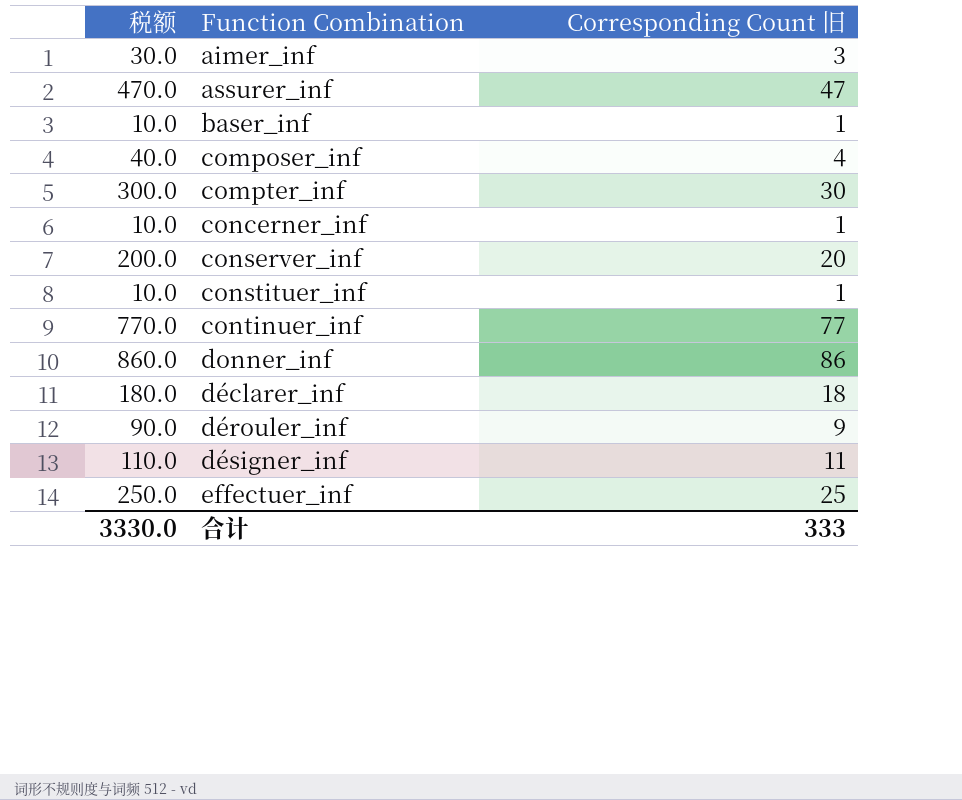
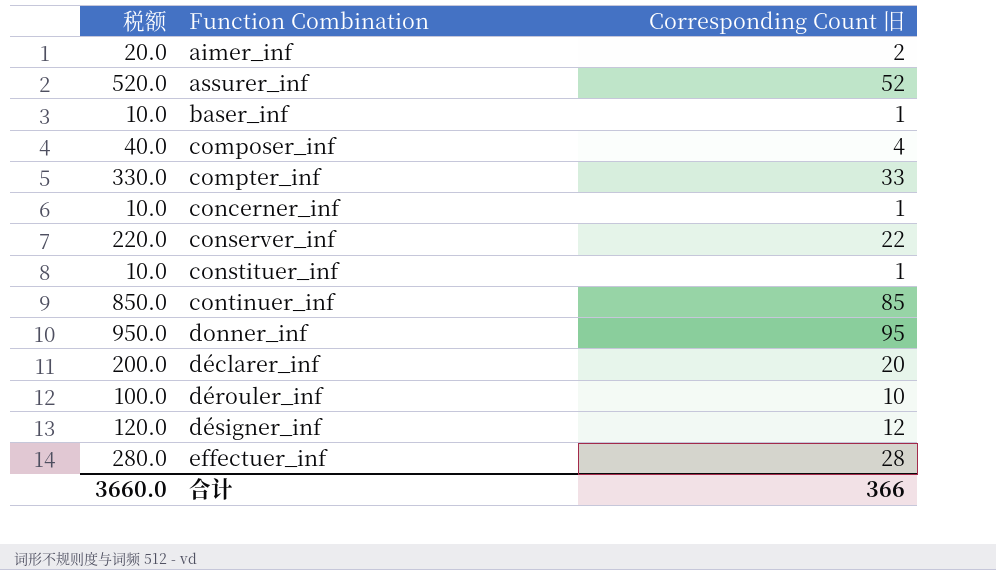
aimer_inf | 税额: 30.0 -> 20.0
aimer_inf | Corresponding Count 旧: 3 -> 2
assurer_inf | 税额: 470.0 -> 520.0
assurer_inf | Corresponding Count 旧: 47 -> 52
compter_inf | 税额: 300.0 -> 330.0
compter_inf | Corresponding Count 旧: 30 -> 33
conserver_inf | 税额: 200.0 -> 220.0
conserver_inf | Corresponding Count 旧: 20 -> 22
continuer_inf | 税额: 770.0 -> 850.0
continuer_inf | Corresponding Count 旧: 77 -> 85
donner_inf | 税额: 860.0 -> 950.0
donner_inf | Corresponding Count 旧: 86 -> 95
déclarer_inf | 税额: 180.0 -> 200.0
déclarer_inf | Corresponding Count 旧: 18 -> 20
dérouler_inf | 税额: 90.0 -> 100.0
dérouler_inf | Corresponding Count 旧: 9 -> 10
désigner_inf | 税额: 110.0 -> 120.0
désigner_inf | Corresponding Count 旧: 11 -> 12
effectuer_inf | 税额: 250.0 -> 280.0
effectuer_inf | Corresponding Count 旧: 25 -> 28
合计 | 税额: 3330.0 -> 3660.0
合计 | Corresponding Count 旧: 333 -> 366

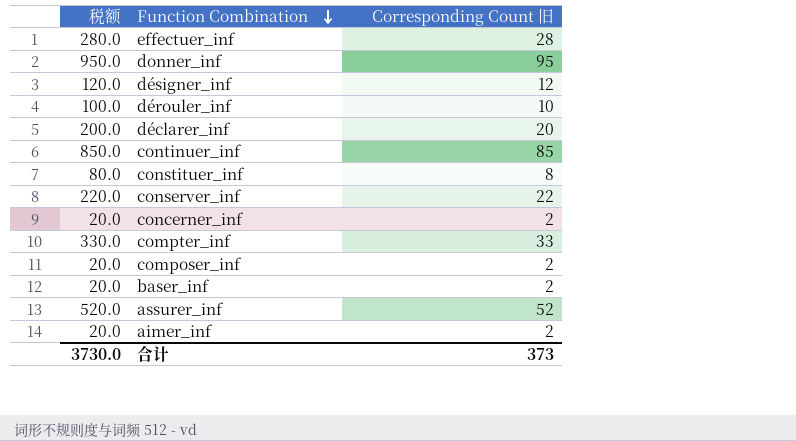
row order: none -> Function Combination descending
constituer_inf | 税额: 10.0 -> 80.0
constituer_inf | Corresponding Count 旧: 1 -> 8
concerner_inf | 税额: 10.0 -> 20.0
concerner_inf | Corresponding Count 旧: 1 -> 2
composer_inf | 税额: 40.0 -> 20.0
composer_inf | Corresponding Count 旧: 4 -> 2
baser_inf | 税额: 10.0 -> 20.0
baser_inf | Corresponding Count 旧: 1 -> 2
合计 | 税额: 3660.0 -> 3730.0
合计 | Corresponding Count 旧: 366 -> 373

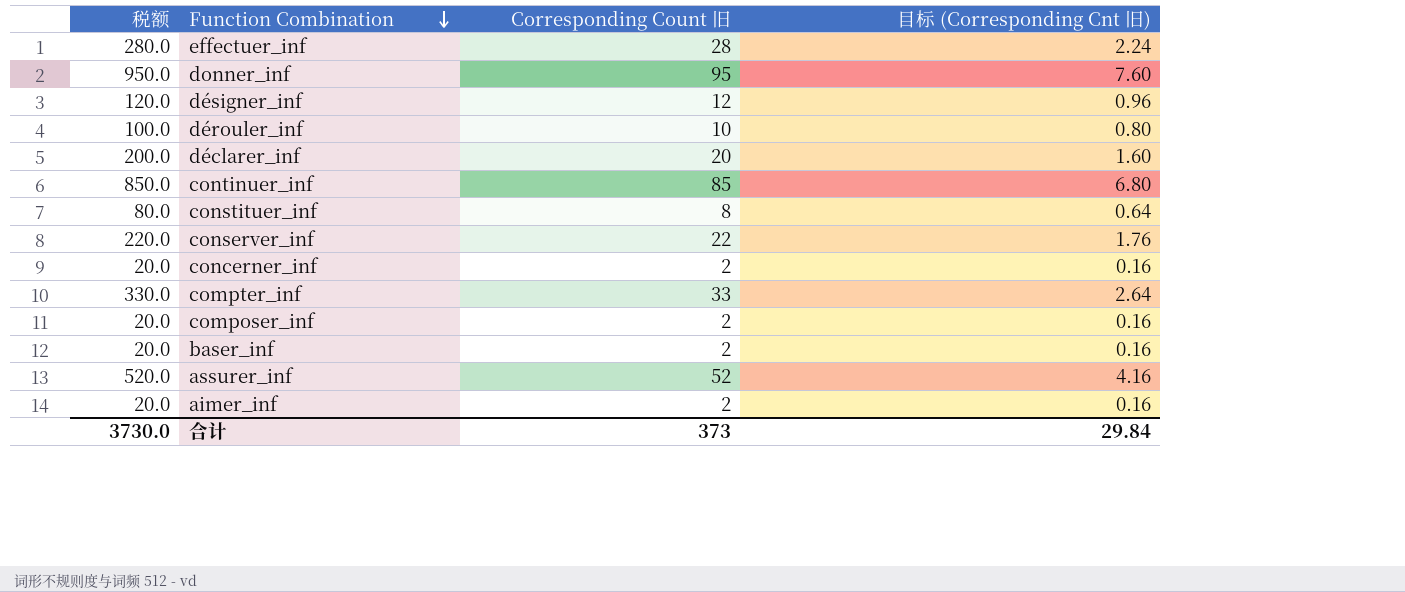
column 目标 (Corresponding Cnt 旧) | formula: none -> [Corresponding Count 旧] * 0.08

